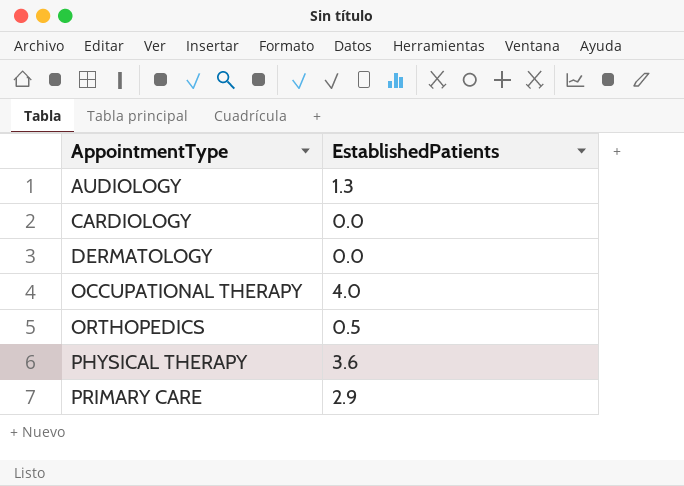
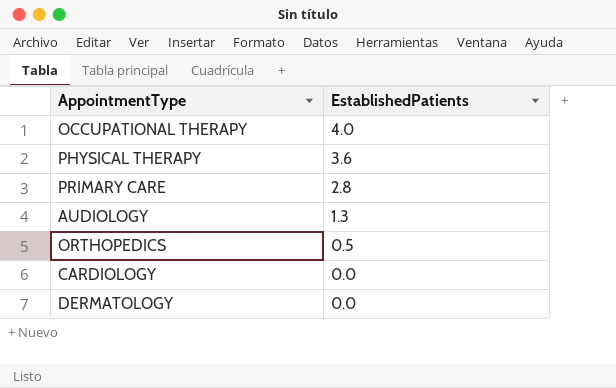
row order: AppointmentType ascending -> EstablishedPatients descending
PRIMARY CARE | EstablishedPatients: 2.9 -> 2.8

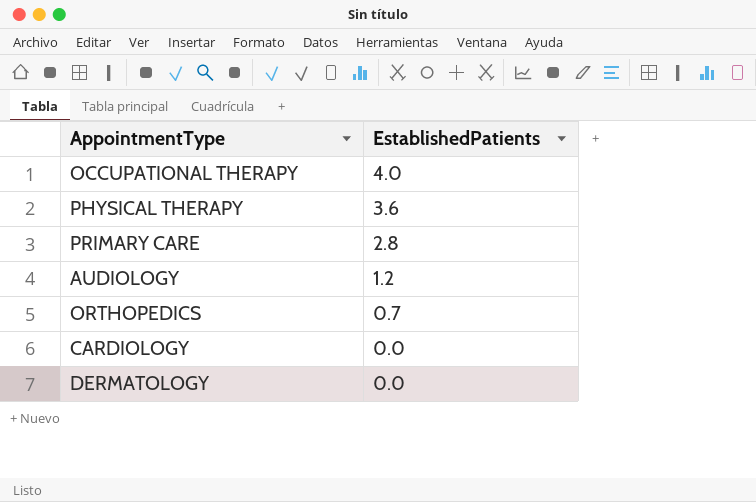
AUDIOLOGY | EstablishedPatients: 1.3 -> 1.2
ORTHOPEDICS | EstablishedPatients: 0.5 -> 0.7

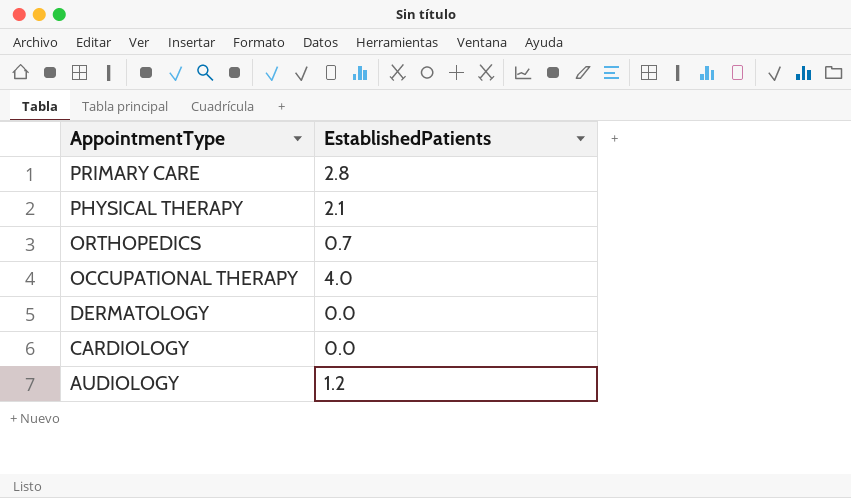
row order: EstablishedPatients descending -> AppointmentType descending
PHYSICAL THERAPY | EstablishedPatients: 3.6 -> 2.1

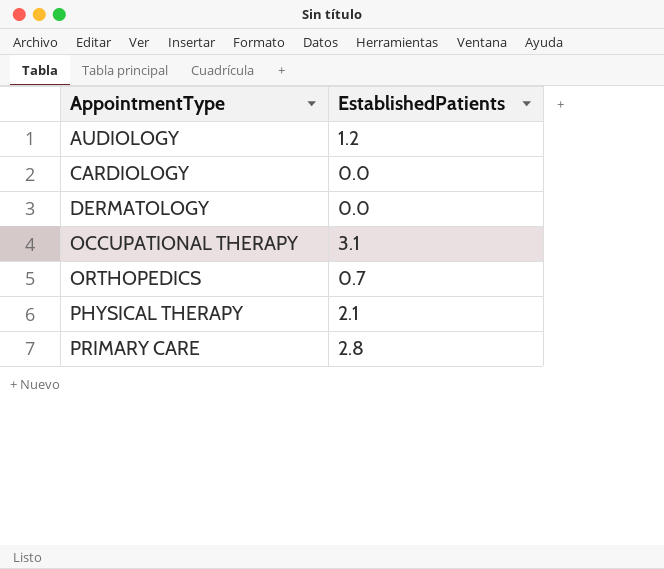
row order: AppointmentType descending -> AppointmentType ascending
OCCUPATIONAL THERAPY | EstablishedPatients: 4.0 -> 3.1

